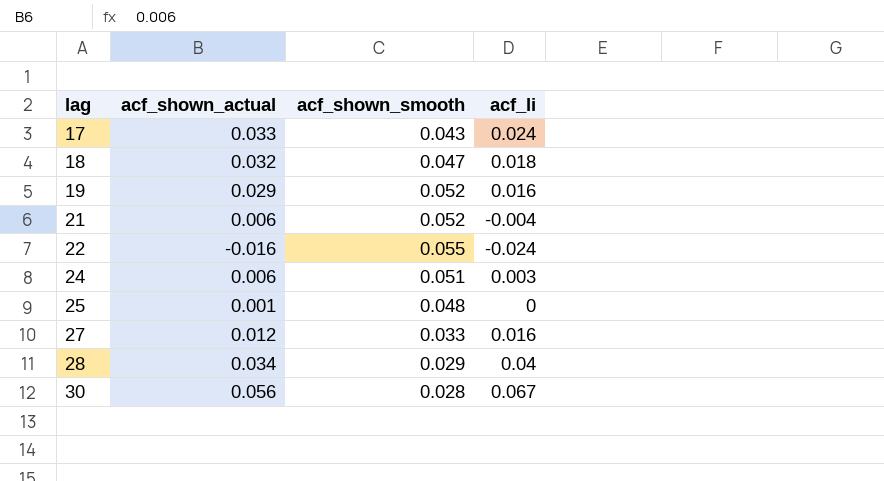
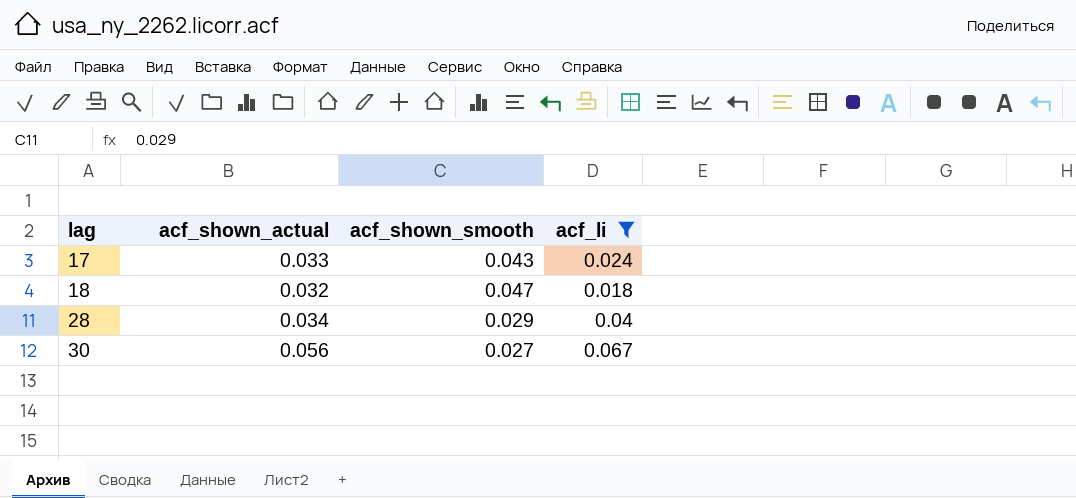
filter: none -> acf_li >= 0.018
30 | acf_shown_smooth: 0.028 -> 0.027

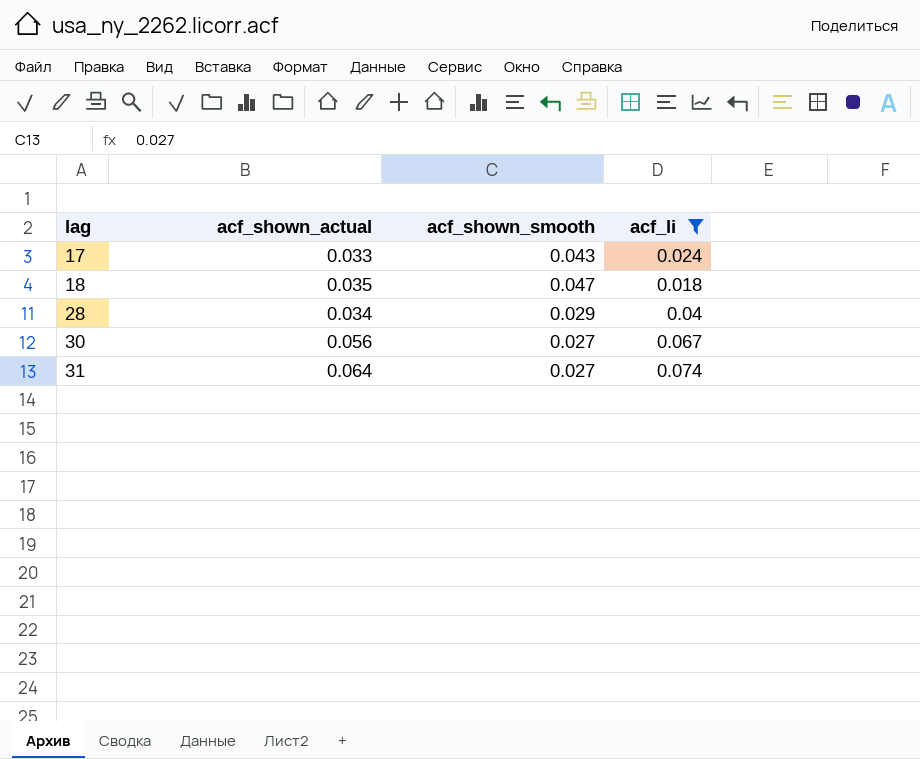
18 | acf_shown_actual: 0.032 -> 0.035
row 31: none -> 0.064 | 0.027 | 0.074

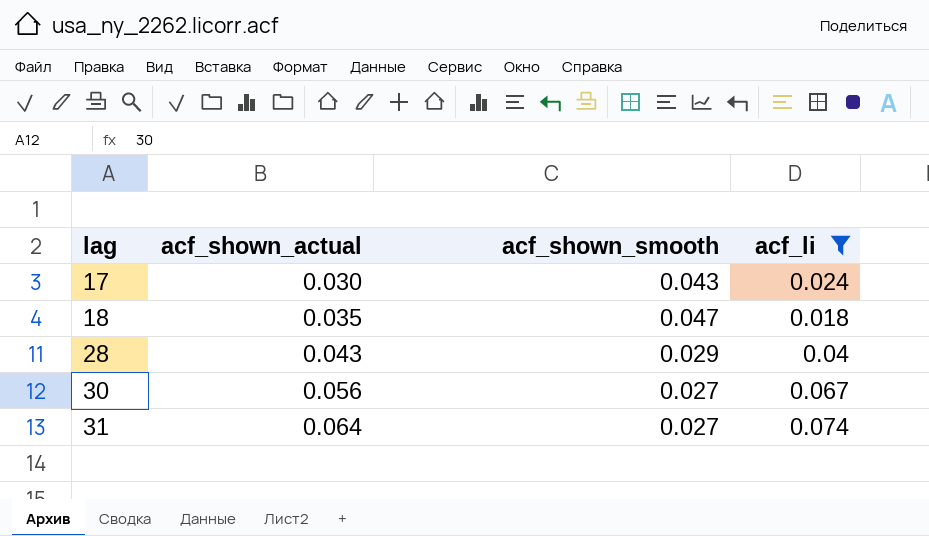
17 | acf_shown_actual: 0.033 -> 0.030
28 | acf_shown_actual: 0.034 -> 0.043

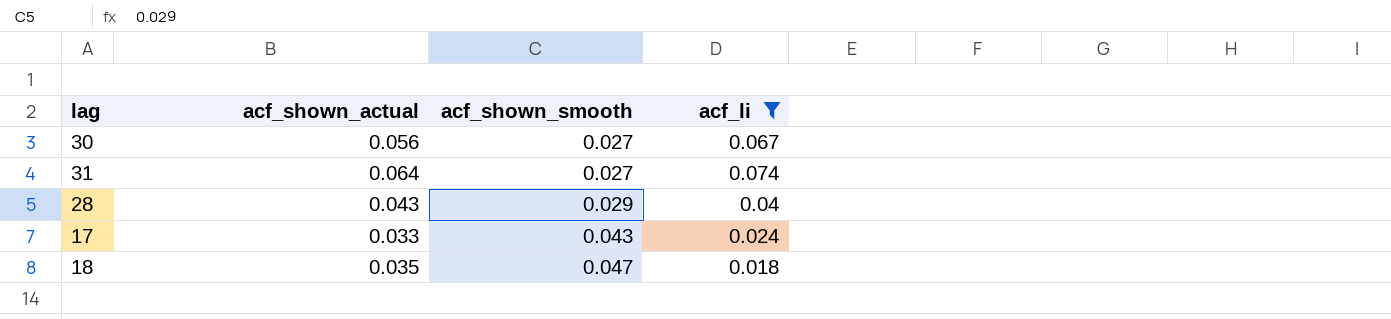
row order: lag ascending -> acf_shown_smooth ascending
17 | acf_shown_actual: 0.030 -> 0.033

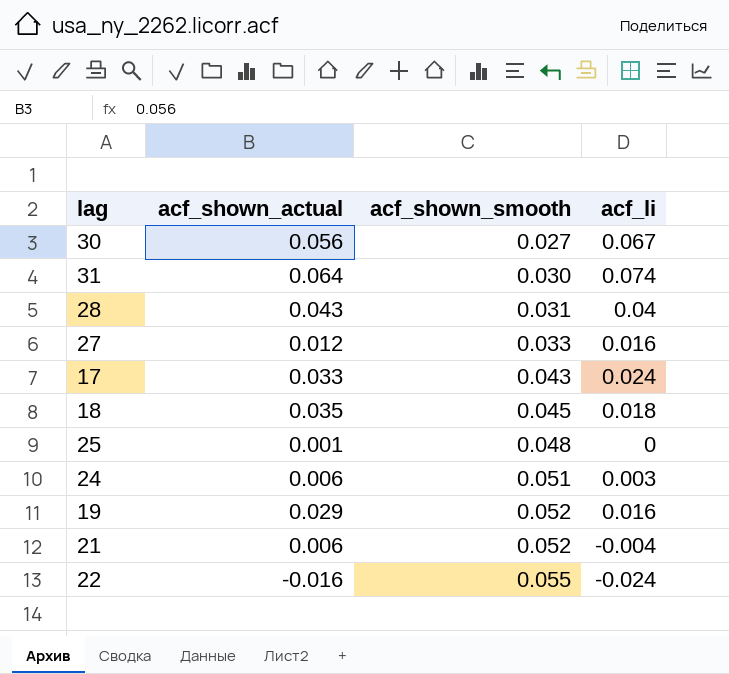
filter: acf_li >= 0.018 -> none
31 | acf_shown_smooth: 0.027 -> 0.030
28 | acf_shown_smooth: 0.029 -> 0.031
18 | acf_shown_smooth: 0.047 -> 0.045

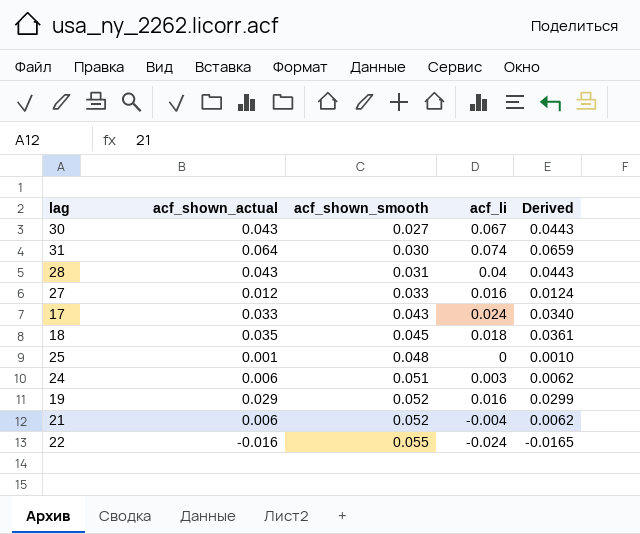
column Derived | formula: none -> [acf_shown_actual] * 1.03
30 | acf_shown_actual: 0.056 -> 0.043

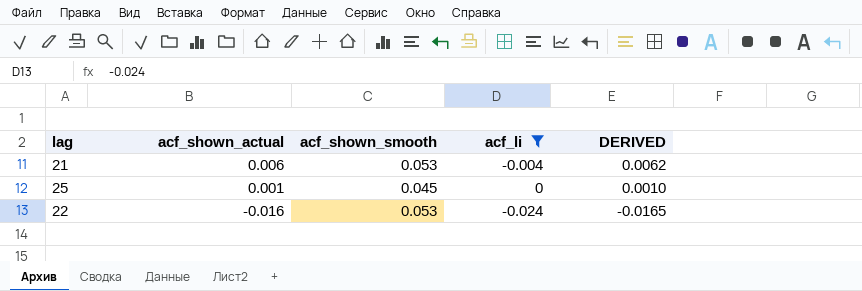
filter: none -> acf_li <= 0
row order: acf_shown_smooth ascending -> acf_shown_actual descending
column name: Derived -> DERIVED
21 | acf_shown_smooth: 0.052 -> 0.053
25 | acf_shown_smooth: 0.048 -> 0.045
22 | acf_shown_smooth: 0.055 -> 0.053

